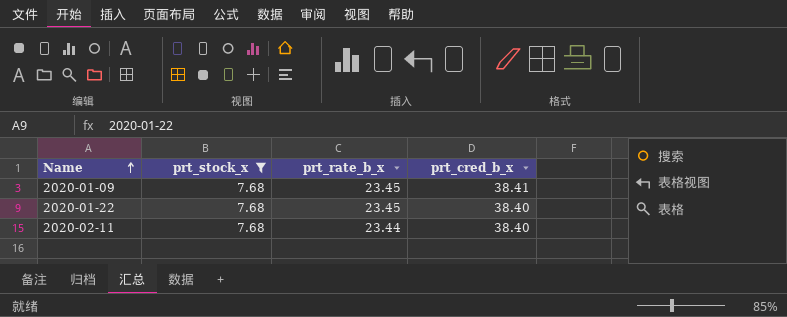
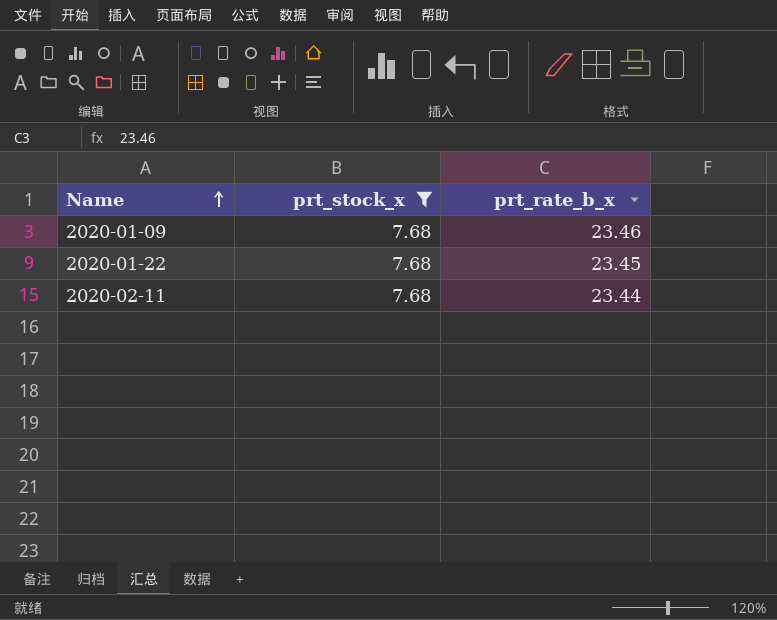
column prt_cred_b_x | position: 4 -> none
2020-01-09 | prt_rate_b_x: 23.45 -> 23.46

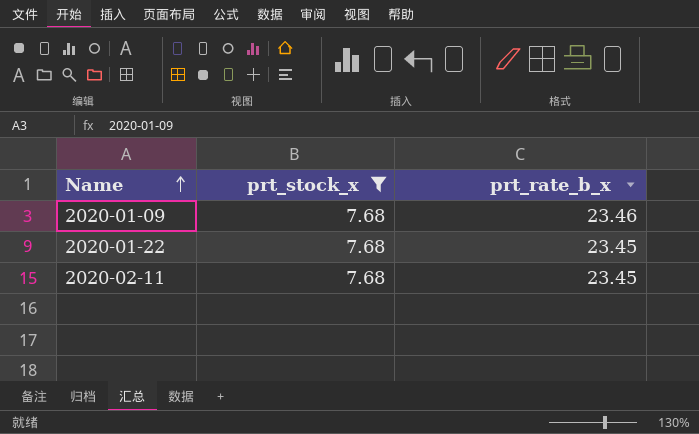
2020-02-11 | prt_rate_b_x: 23.44 -> 23.45

